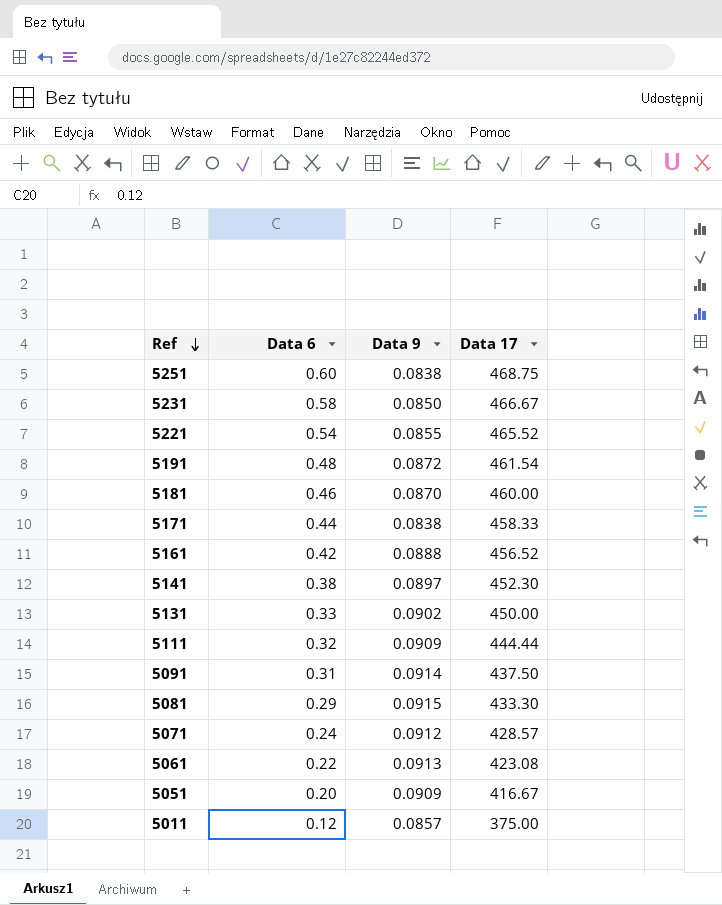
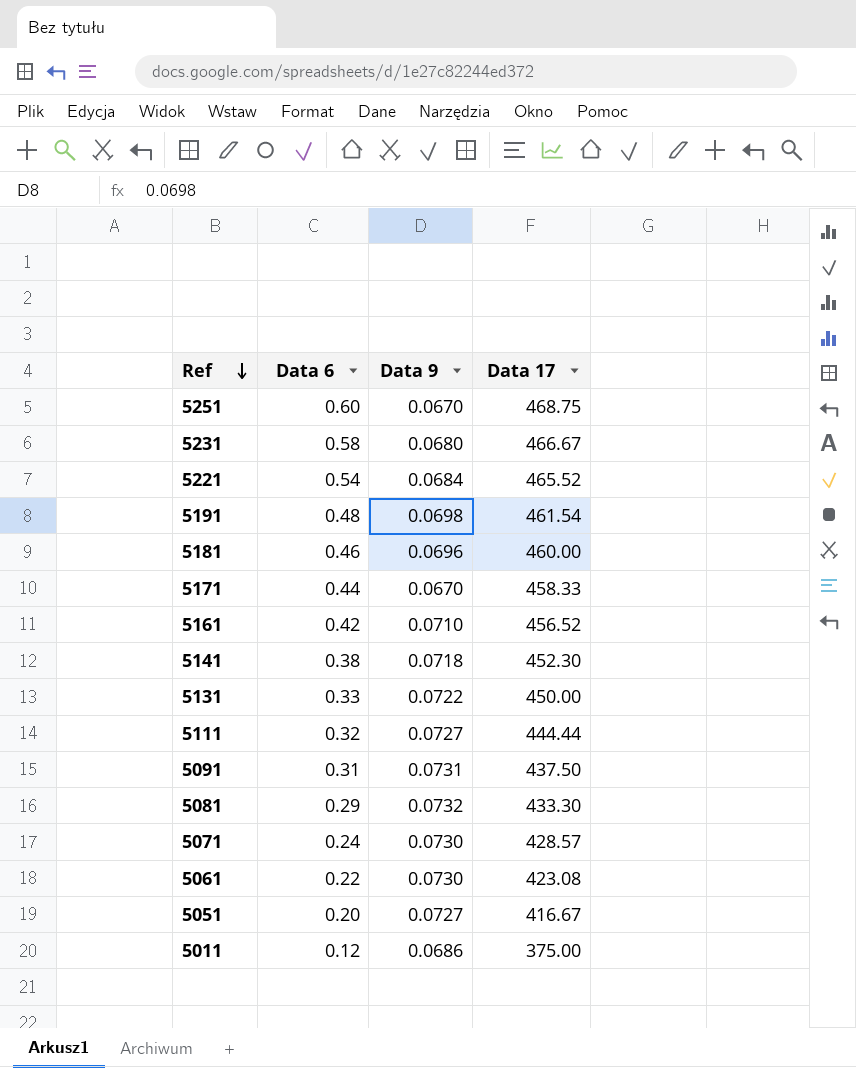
5251 | Data 9: 0.0838 -> 0.0670
5231 | Data 9: 0.0850 -> 0.0680
5221 | Data 9: 0.0855 -> 0.0684
5191 | Data 9: 0.0872 -> 0.0698
5181 | Data 9: 0.0870 -> 0.0696
5171 | Data 9: 0.0838 -> 0.0670
5161 | Data 9: 0.0888 -> 0.0710
5141 | Data 9: 0.0897 -> 0.0718
5131 | Data 9: 0.0902 -> 0.0722
5111 | Data 9: 0.0909 -> 0.0727
5091 | Data 9: 0.0914 -> 0.0731
5081 | Data 9: 0.0915 -> 0.0732
5071 | Data 9: 0.0912 -> 0.0730
5061 | Data 9: 0.0913 -> 0.0730
5051 | Data 9: 0.0909 -> 0.0727
5011 | Data 9: 0.0857 -> 0.0686

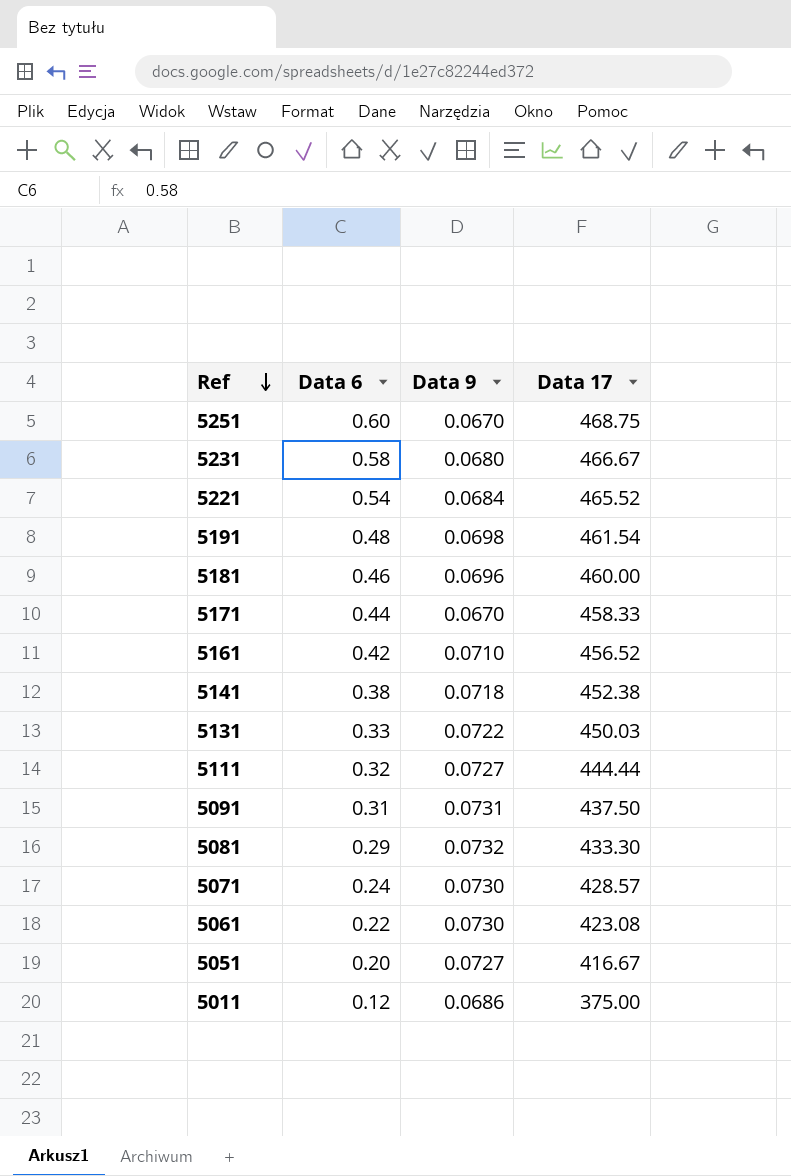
5141 | Data 17: 452.30 -> 452.38
5131 | Data 17: 450.00 -> 450.03

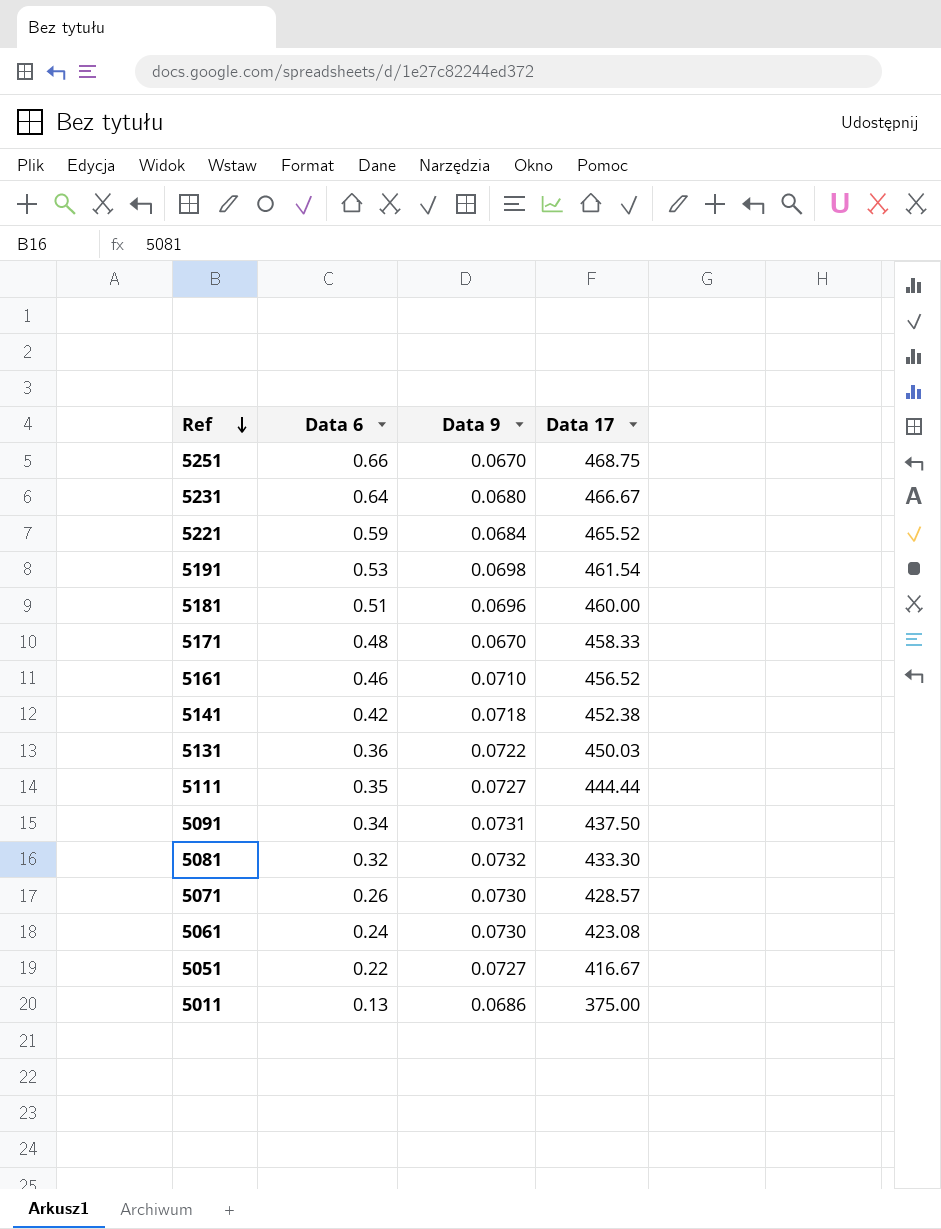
5251 | Data 6: 0.60 -> 0.66
5231 | Data 6: 0.58 -> 0.64
5221 | Data 6: 0.54 -> 0.59
5191 | Data 6: 0.48 -> 0.53
5181 | Data 6: 0.46 -> 0.51
5171 | Data 6: 0.44 -> 0.48
5161 | Data 6: 0.42 -> 0.46
5141 | Data 6: 0.38 -> 0.42
5131 | Data 6: 0.33 -> 0.36
5111 | Data 6: 0.32 -> 0.35
5091 | Data 6: 0.31 -> 0.34
5081 | Data 6: 0.29 -> 0.32
5071 | Data 6: 0.24 -> 0.26
5061 | Data 6: 0.22 -> 0.24
5051 | Data 6: 0.20 -> 0.22
5011 | Data 6: 0.12 -> 0.13

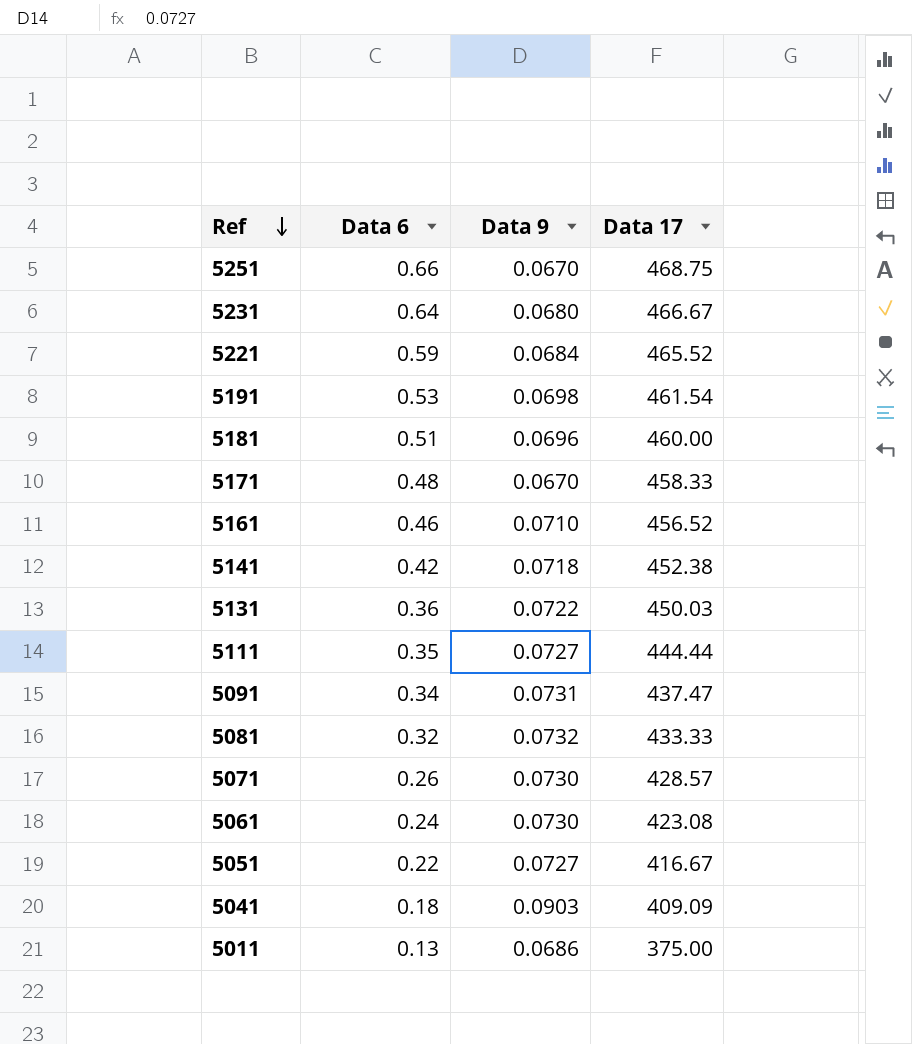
5091 | Data 17: 437.50 -> 437.47
5081 | Data 17: 433.30 -> 433.33
row 5041: none -> 0.18 | 0.0903 | 409.09

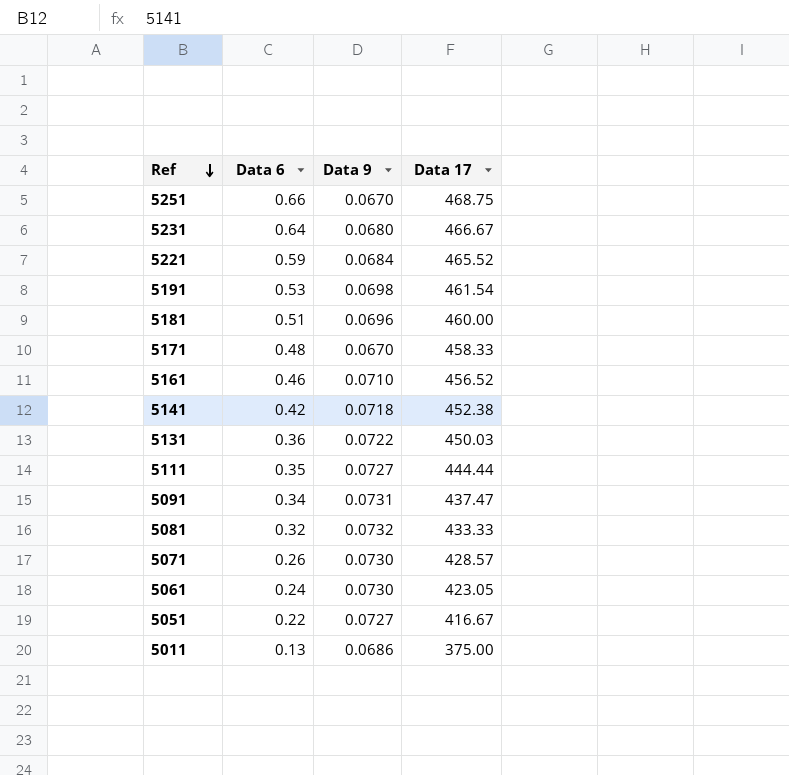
row 5041: 0.18 | 0.0903 | 409.09 -> none
5061 | Data 17: 423.08 -> 423.05

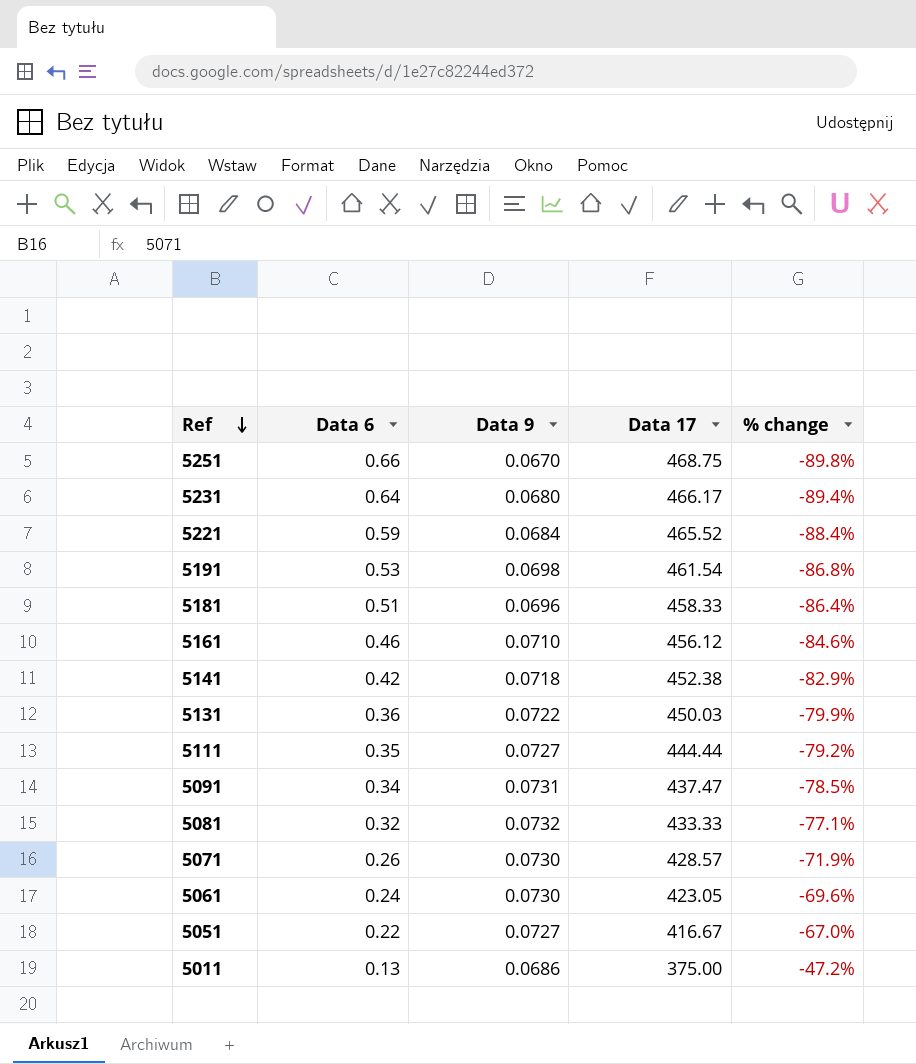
column % change | formula: none -> ([Data 9] - [Data 6]) / [Data 6]
row 5171: 0.48 | 0.0670 | 458.33 -> none
5231 | Data 17: 466.67 -> 466.17
5181 | Data 17: 460.00 -> 458.33
5161 | Data 17: 456.52 -> 456.12

